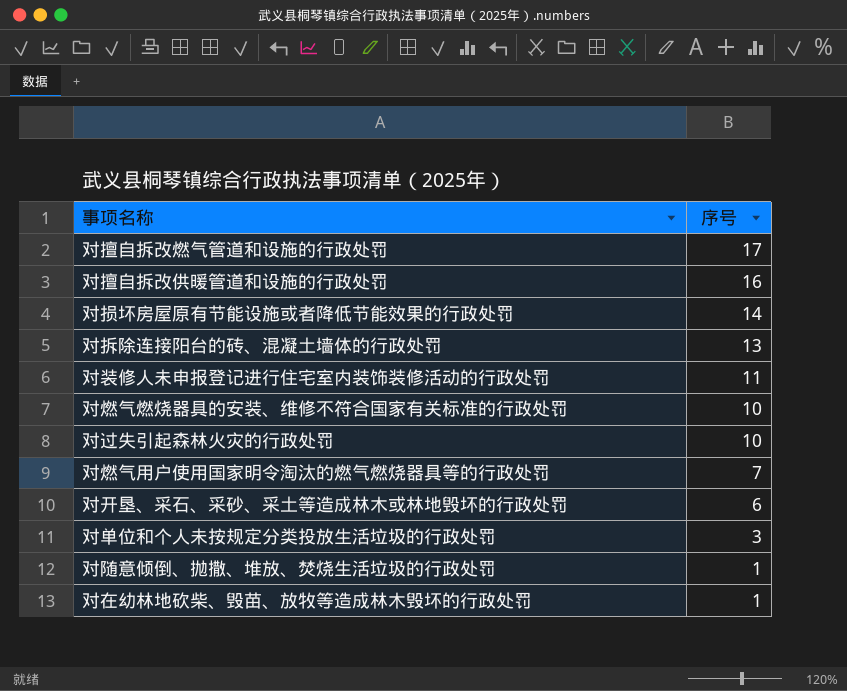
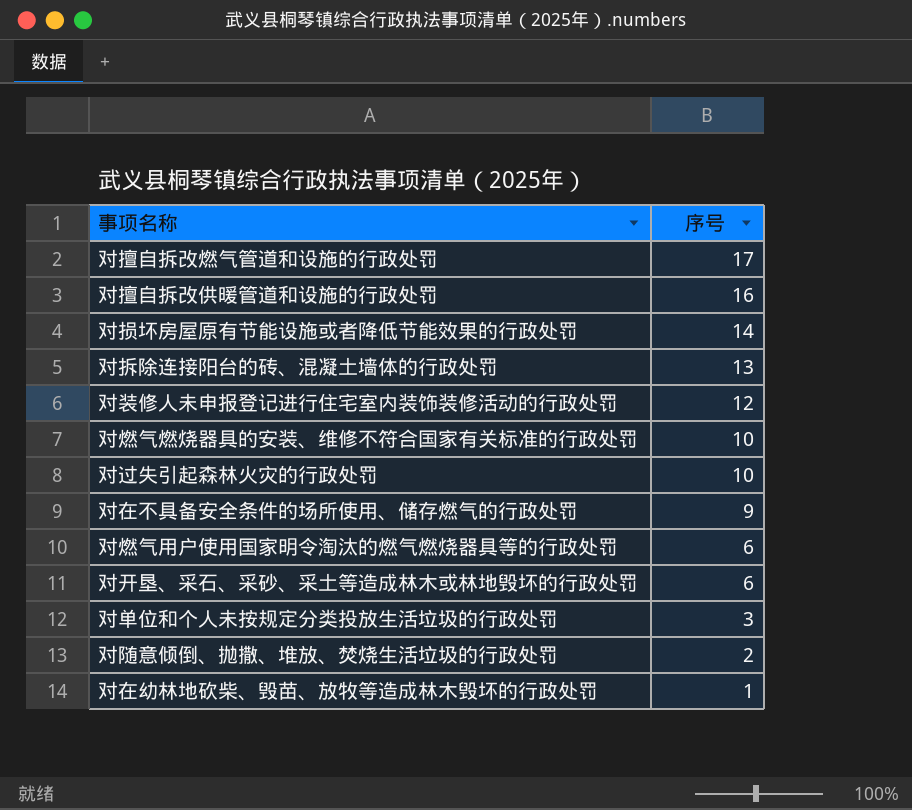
对装修人未申报登记进行住宅室内装饰装修活动的行政处罚 | 序号: 11 -> 12
row 对在不具备安全条件的场所使用、储存燃气的行政处罚: none -> 9
对燃气用户使用国家明令淘汰的燃气燃烧器具等的行政处罚 | 序号: 7 -> 6
对随意倾倒、抛撒、堆放、焚烧生活垃圾的行政处罚 | 序号: 1 -> 2

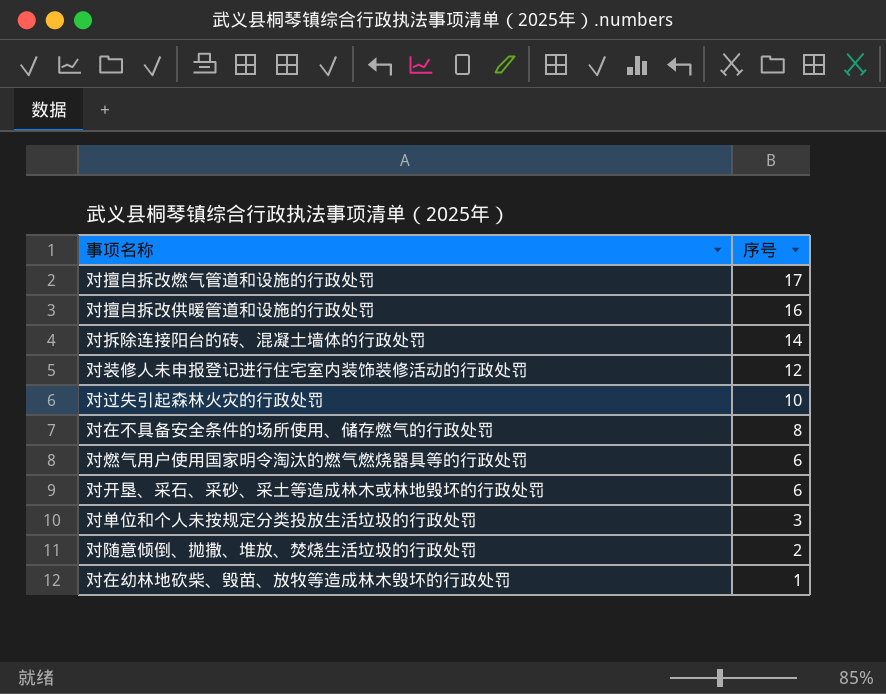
row 对损坏房屋原有节能设施或者降低节能效果的行政处罚: 14 -> none
row 对燃气燃烧器具的安装、维修不符合国家有关标准的行政处罚: 10 -> none
对拆除连接阳台的砖、混凝土墙体的行政处罚 | 序号: 13 -> 14
对在不具备安全条件的场所使用、储存燃气的行政处罚 | 序号: 9 -> 8

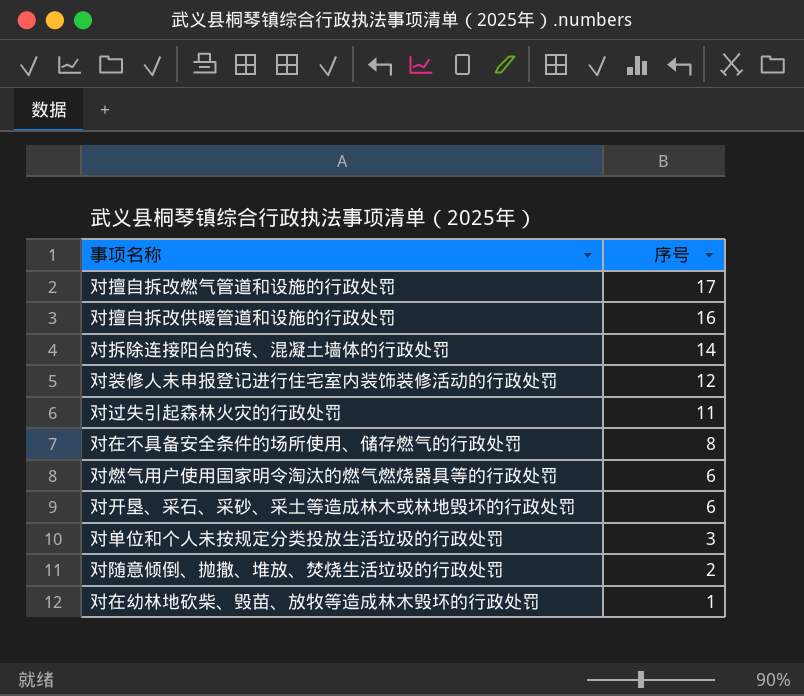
对过失引起森林火灾的行政处罚 | 序号: 10 -> 11

